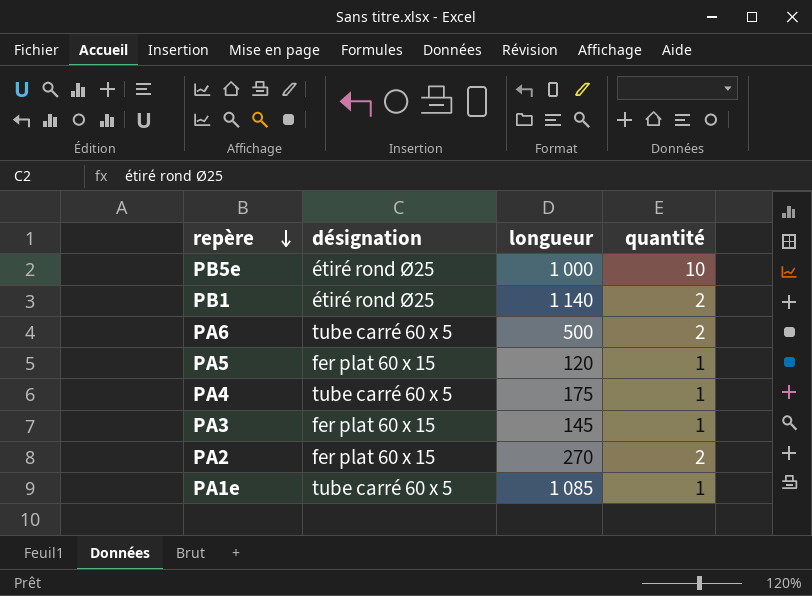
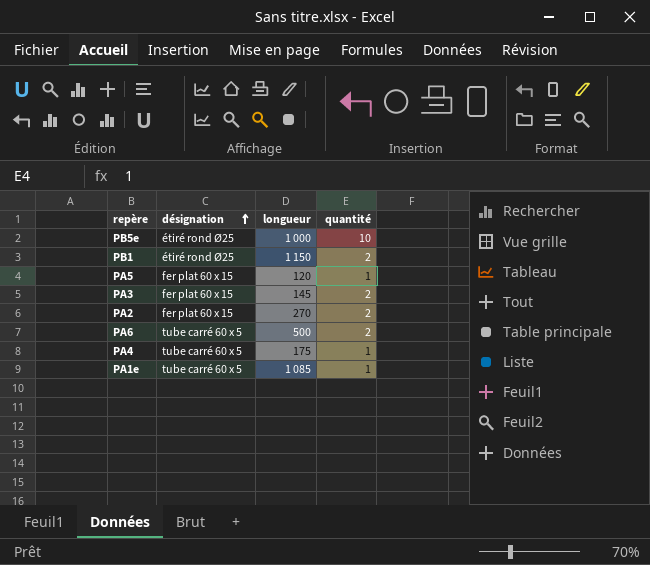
row order: repère descending -> désignation ascending
PB1 | longueur: 1 140 -> 1 150
PA3 | quantité: 1 -> 2

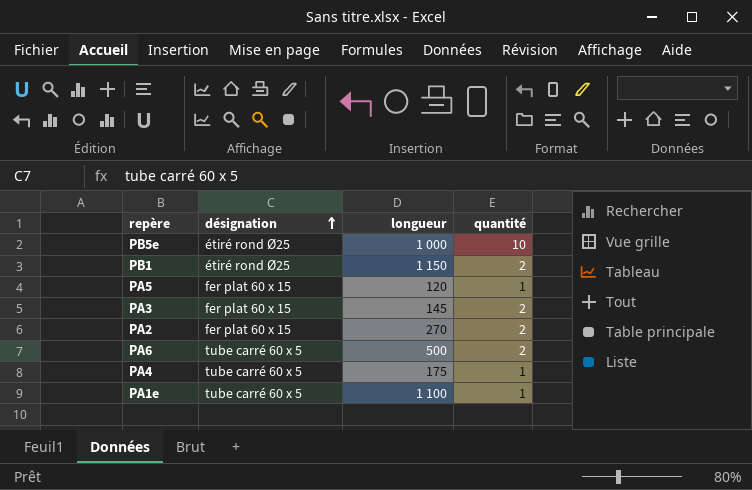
PA1e | longueur: 1 085 -> 1 100

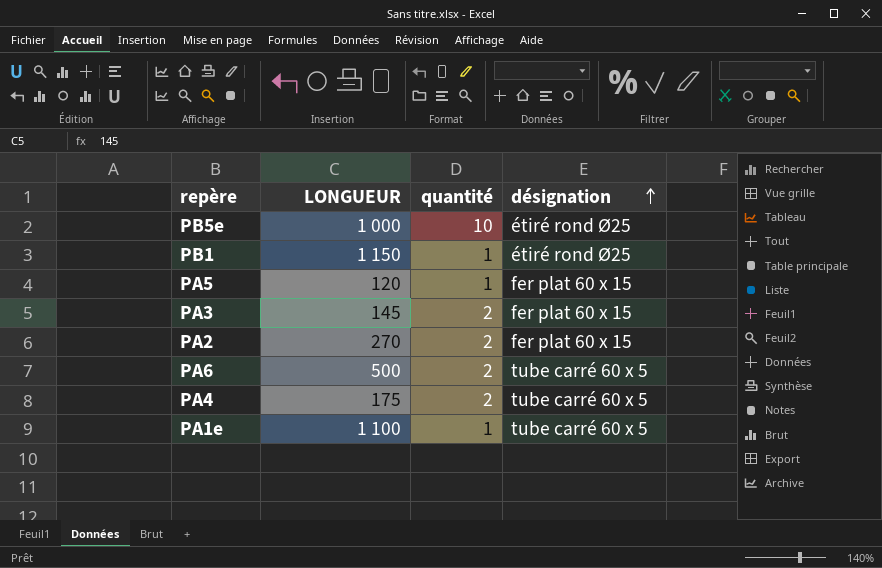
column name: longueur -> LONGUEUR
column désignation | position: 2 -> 4
PB1 | quantité: 2 -> 1
PA4 | quantité: 1 -> 2

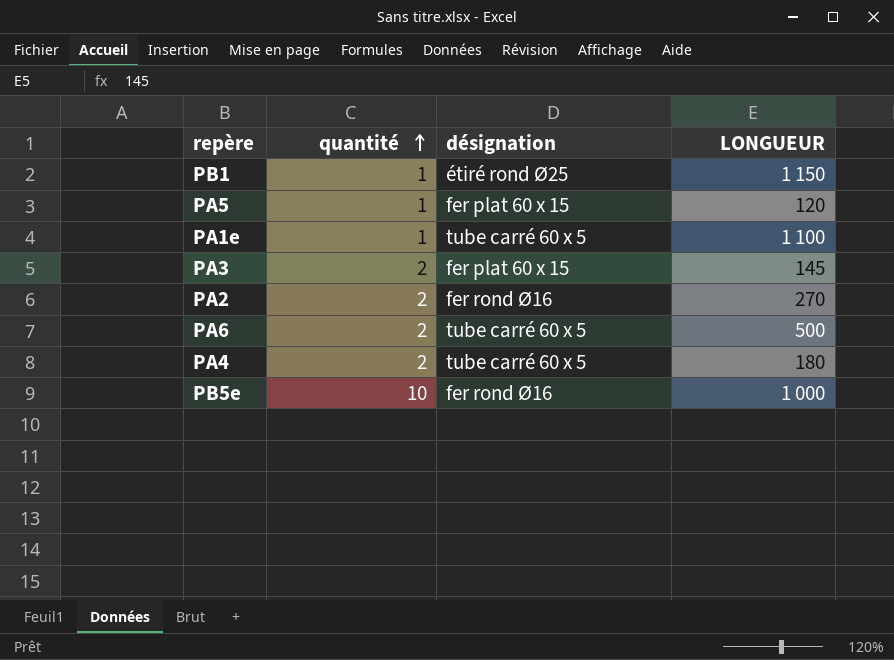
row order: désignation ascending -> quantité ascending
column LONGUEUR | position: 2 -> 4
PA2 | désignation: fer plat 60 x 15 -> fer rond Ø16
PA4 | LONGUEUR: 175 -> 180
PB5e | désignation: étiré rond Ø25 -> fer rond Ø16

